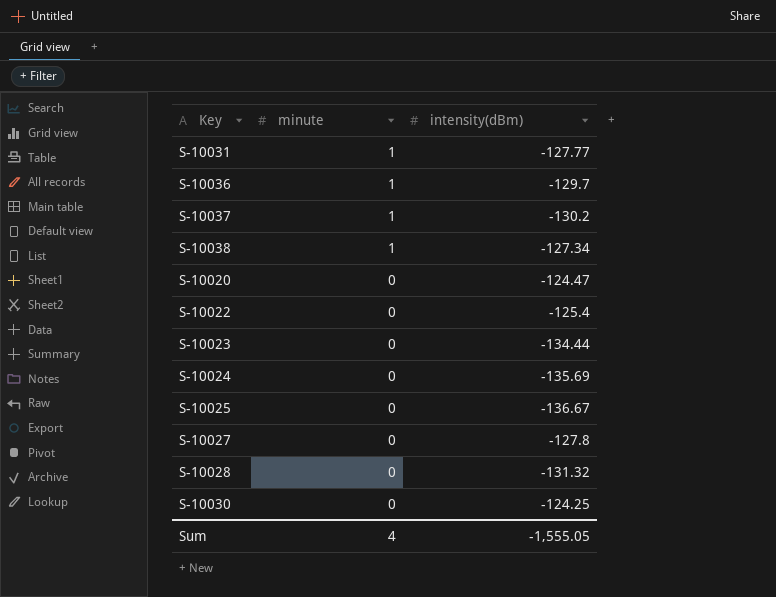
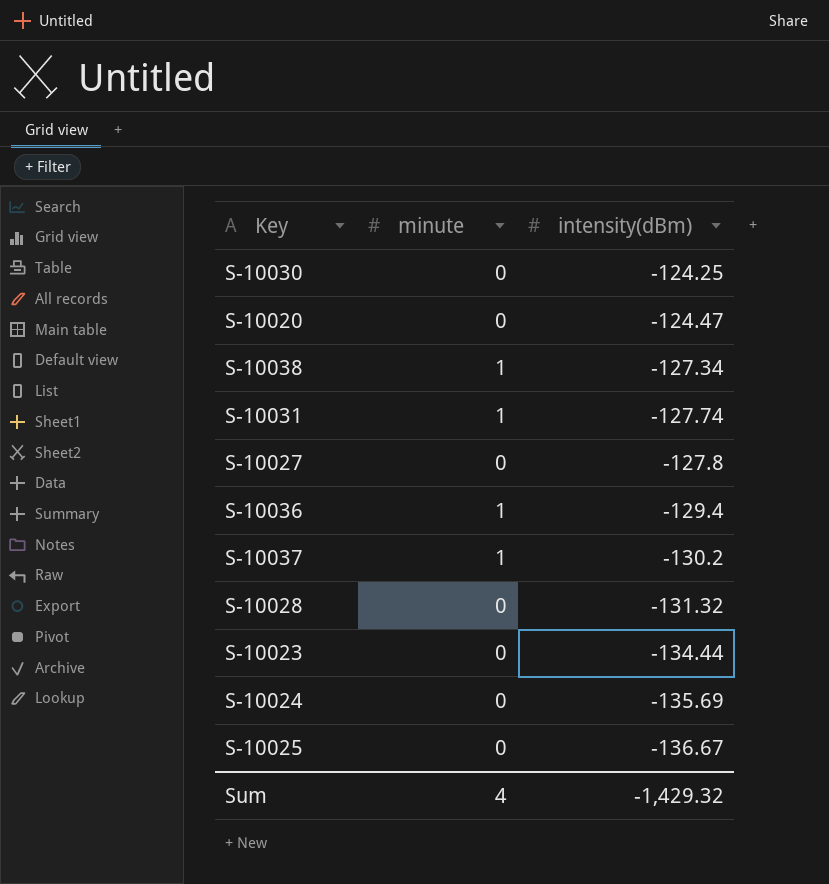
row order: minute descending -> intensity(dBm) descending
row S-10022: 0 | -125.4 -> none
S-10031 | intensity(dBm): -127.77 -> -127.74
S-10036 | intensity(dBm): -129.7 -> -129.4
Sum | intensity(dBm): -1,555.05 -> -1,429.32

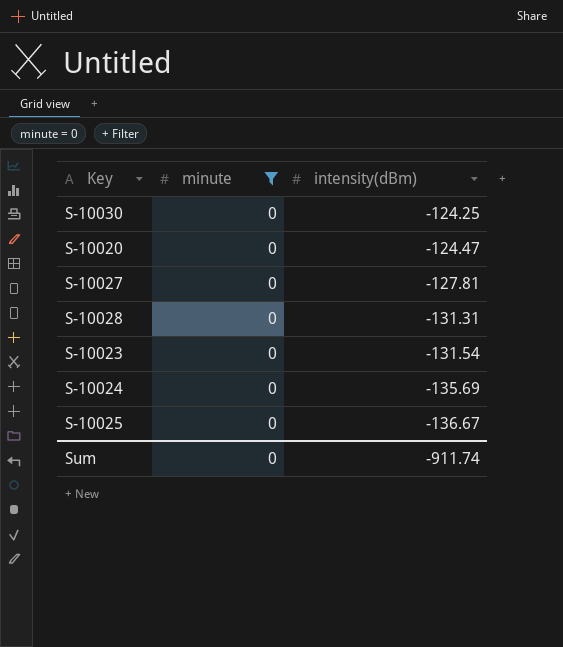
filter: none -> minute = 0
S-10027 | intensity(dBm): -127.8 -> -127.81
S-10028 | intensity(dBm): -131.32 -> -131.31
S-10023 | intensity(dBm): -134.44 -> -131.54
Sum | minute: 4 -> 0
Sum | intensity(dBm): -1,429.32 -> -911.74

